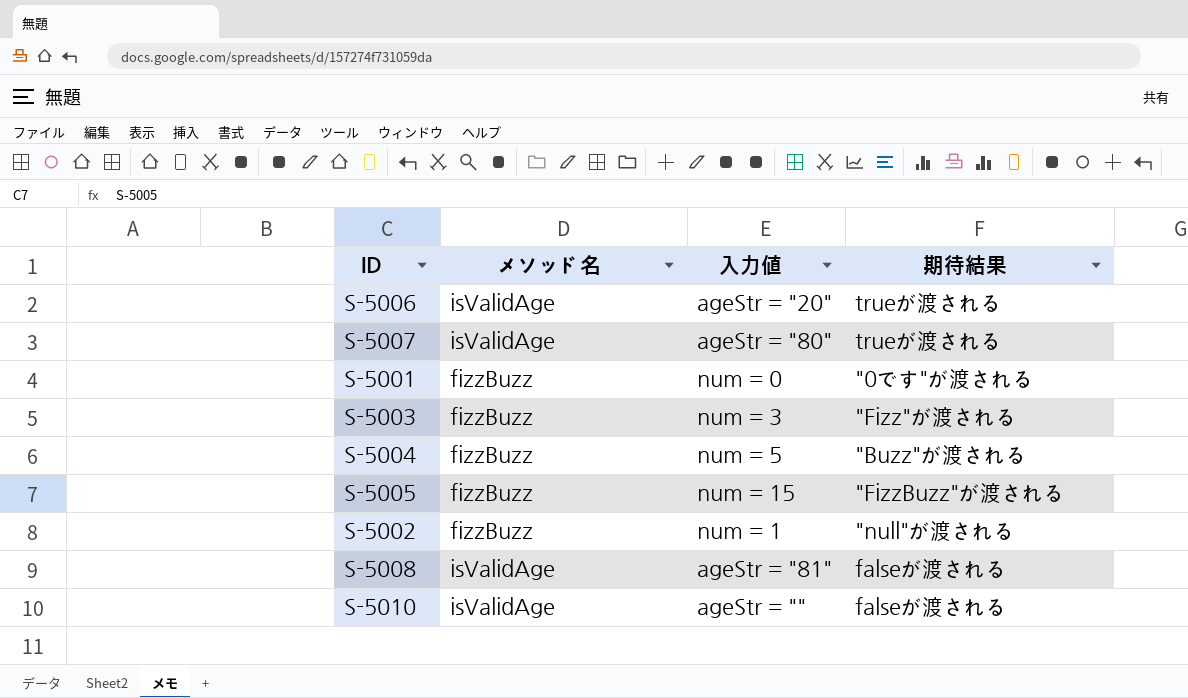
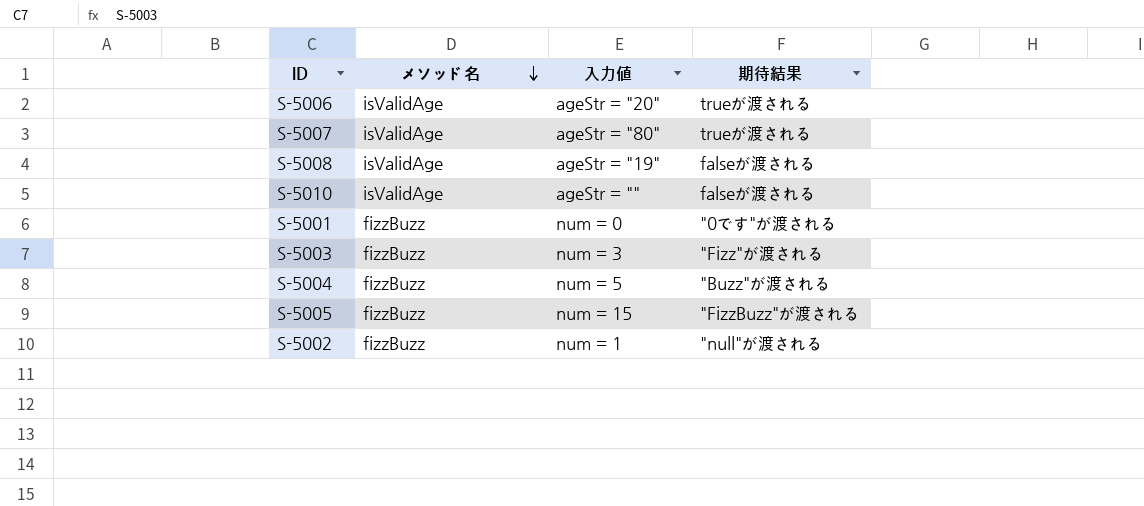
row order: none -> メソッド名 descending
S-5008 | 入力値: ageStr = "81" -> ageStr = "19"

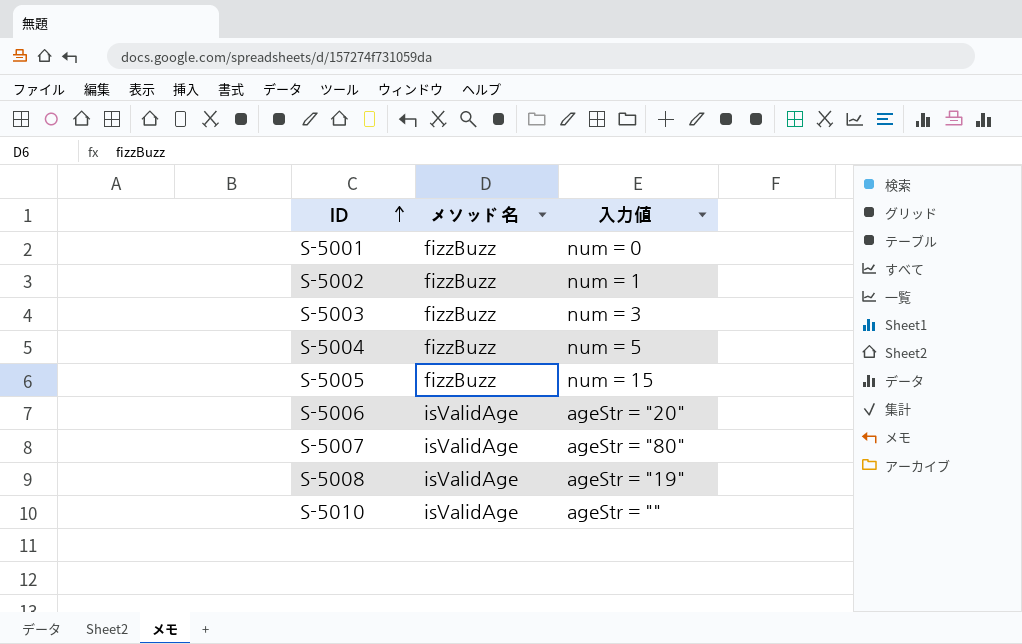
row order: メソッド名 descending -> ID ascending
column 期待結果 | position: 4 -> none

